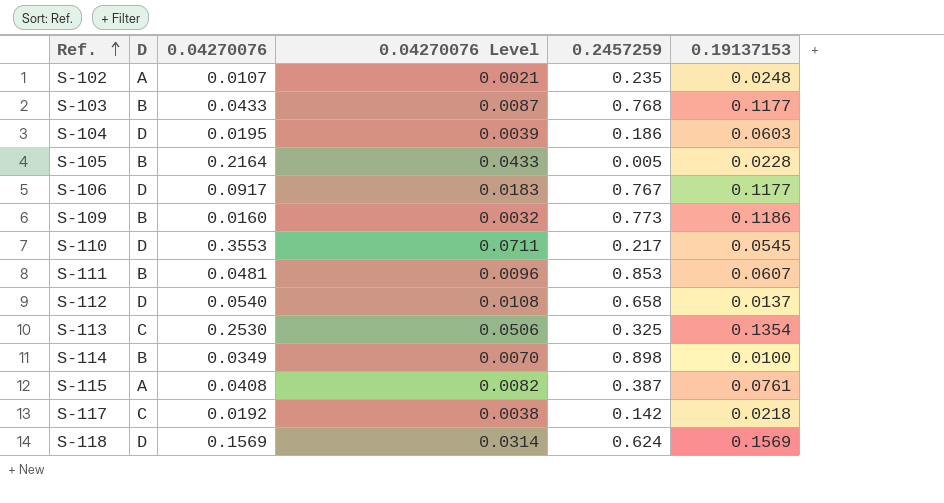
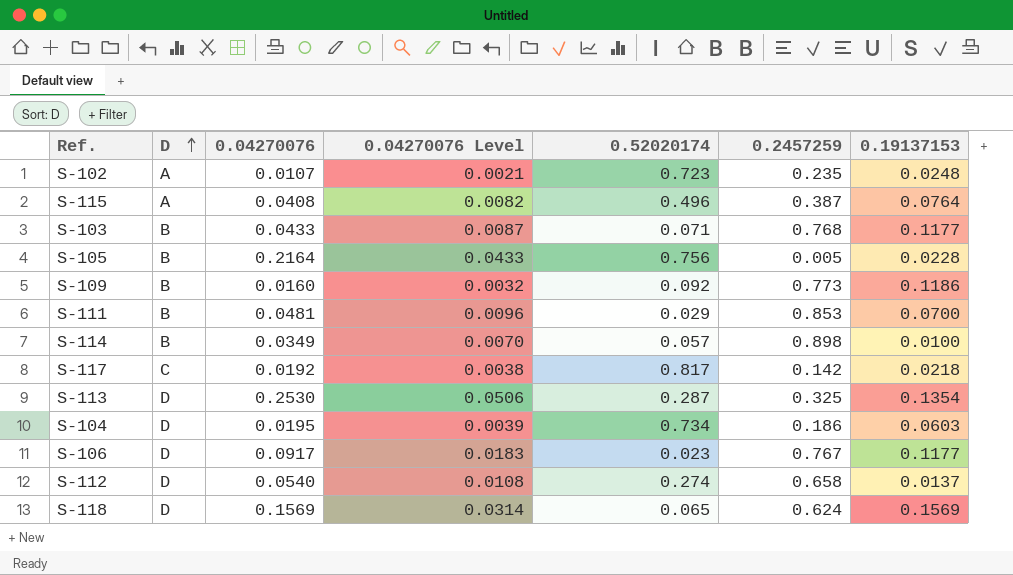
row order: Ref. ascending -> D ascending
column 0.52020174 | position: none -> 5
row S-110: D | 0.3553 | 0.0711 | 0.217 | 0.0545 -> none
S-115 | 0.19137153: 0.0761 -> 0.0764
S-111 | 0.19137153: 0.0607 -> 0.0700
S-113 | D: C -> D

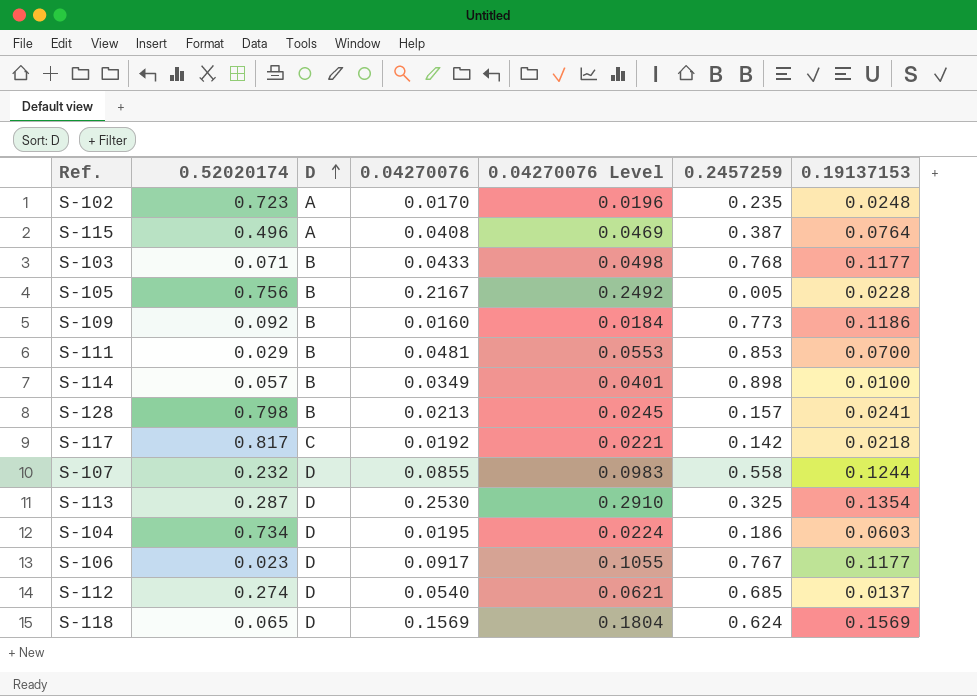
column 0.52020174 | position: 5 -> 2
column 0.04270076 Level | formula: [0.04270076] * 0.2 -> [0.04270076] * 1.15
S-102 | 0.04270076: 0.0107 -> 0.0170
S-105 | 0.04270076: 0.2164 -> 0.2167
row S-128: none -> 0.798 | B | 0.0213 | 0.0245 | 0.157 | 0.0241
row S-107: none -> 0.232 | D | 0.0855 | 0.0983 | 0.558 | 0.1244
S-112 | 0.2457259: 0.658 -> 0.685

